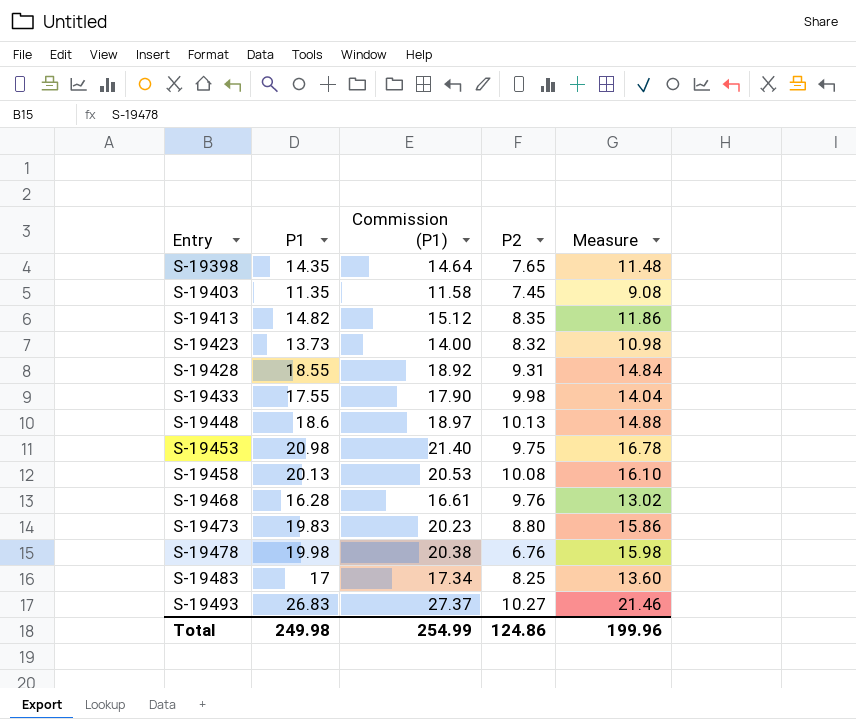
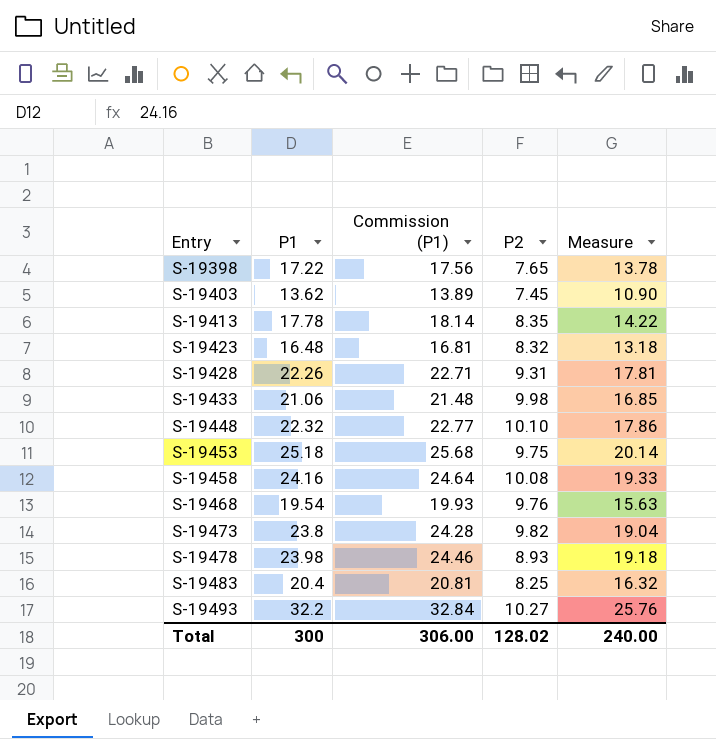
S-19398 | P1: 14.35 -> 17.22
S-19398 | Commission (P1): 14.64 -> 17.56
S-19398 | Measure: 11.48 -> 13.78
S-19403 | P1: 11.35 -> 13.62
S-19403 | Commission (P1): 11.58 -> 13.89
S-19403 | Measure: 9.08 -> 10.90
S-19413 | P1: 14.82 -> 17.78
S-19413 | Commission (P1): 15.12 -> 18.14
S-19413 | Measure: 11.86 -> 14.22
S-19423 | P1: 13.73 -> 16.48
S-19423 | Commission (P1): 14.00 -> 16.81
S-19423 | Measure: 10.98 -> 13.18
S-19428 | P1: 18.55 -> 22.26
S-19428 | Commission (P1): 18.92 -> 22.71
S-19428 | Measure: 14.84 -> 17.81
S-19433 | P1: 17.55 -> 21.06
S-19433 | Commission (P1): 17.90 -> 21.48
S-19433 | Measure: 14.04 -> 16.85
S-19448 | P1: 18.6 -> 22.32
S-19448 | Commission (P1): 18.97 -> 22.77
S-19448 | P2: 10.13 -> 10.10
S-19448 | Measure: 14.88 -> 17.86
S-19453 | P1: 20.98 -> 25.18
S-19453 | Commission (P1): 21.40 -> 25.68
S-19453 | Measure: 16.78 -> 20.14
S-19458 | P1: 20.13 -> 24.16
S-19458 | Commission (P1): 20.53 -> 24.64
S-19458 | Measure: 16.10 -> 19.33
S-19468 | P1: 16.28 -> 19.54
S-19468 | Commission (P1): 16.61 -> 19.93
S-19468 | Measure: 13.02 -> 15.63
S-19473 | P1: 19.83 -> 23.8
S-19473 | Commission (P1): 20.23 -> 24.28
S-19473 | P2: 8.80 -> 9.82
S-19473 | Measure: 15.86 -> 19.04
S-19478 | P1: 19.98 -> 23.98
S-19478 | Commission (P1): 20.38 -> 24.46
S-19478 | P2: 6.76 -> 8.93
S-19478 | Measure: 15.98 -> 19.18
S-19483 | P1: 17 -> 20.4
S-19483 | Commission (P1): 17.34 -> 20.81
S-19483 | Measure: 13.60 -> 16.32
S-19493 | P1: 26.83 -> 32.2
S-19493 | Commission (P1): 27.37 -> 32.84
S-19493 | Measure: 21.46 -> 25.76
Total | P1: 249.98 -> 300
Total | Commission (P1): 254.99 -> 306.00
Total | P2: 124.86 -> 128.02
Total | Measure: 199.96 -> 240.00

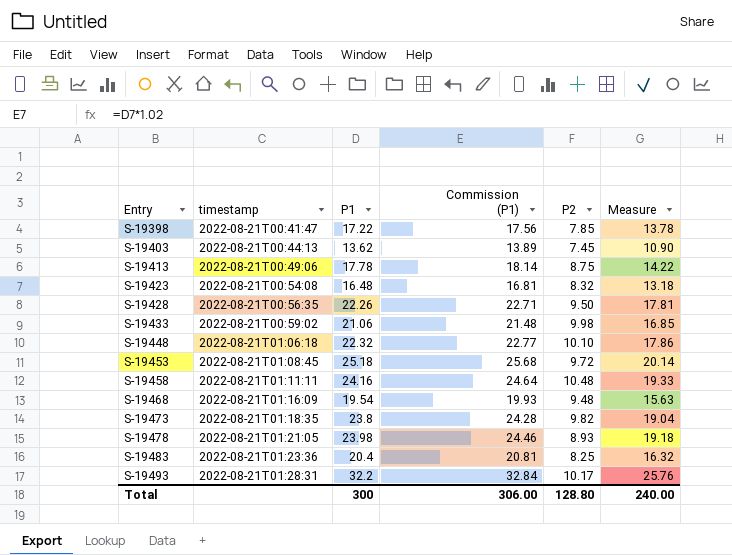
column timestamp | position: none -> 2
S-19398 | P2: 7.65 -> 7.85
S-19413 | P2: 8.35 -> 8.75
S-19428 | P2: 9.31 -> 9.50
S-19453 | P2: 9.75 -> 9.72
S-19458 | P2: 10.08 -> 10.48
S-19468 | P2: 9.76 -> 9.48
S-19493 | P2: 10.27 -> 10.17
Total | P2: 128.02 -> 128.80

